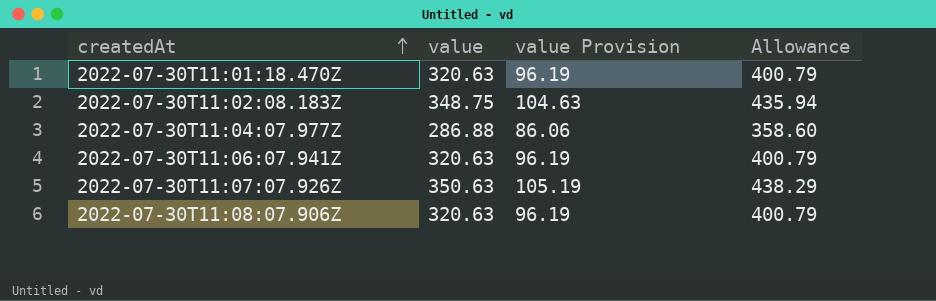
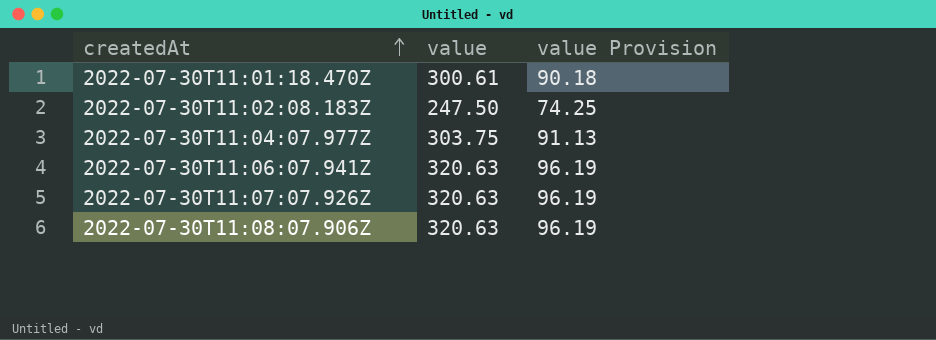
column Allowance | formula: [value] * 1.25 -> none
2022-07-30T11:01:18.470Z | value: 320.63 -> 300.61
2022-07-30T11:01:18.470Z | value Provision: 96.19 -> 90.18
2022-07-30T11:02:08.183Z | value: 348.75 -> 247.50
2022-07-30T11:02:08.183Z | value Provision: 104.63 -> 74.25
2022-07-30T11:04:07.977Z | value: 286.88 -> 303.75
2022-07-30T11:04:07.977Z | value Provision: 86.06 -> 91.13
2022-07-30T11:07:07.926Z | value: 350.63 -> 320.63
2022-07-30T11:07:07.926Z | value Provision: 105.19 -> 96.19

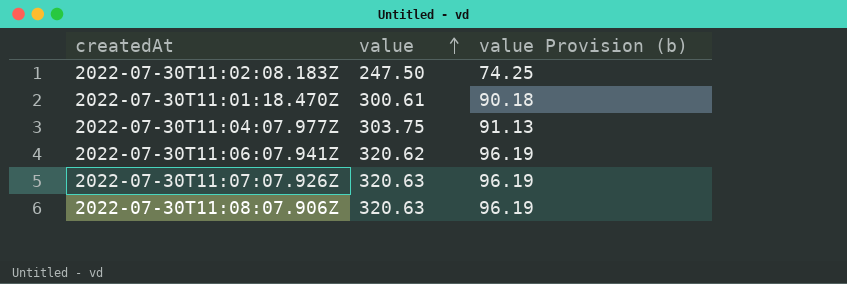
row order: createdAt ascending -> value ascending
column name: value Provision -> value Provision (b)
2022-07-30T11:06:07.941Z | value: 320.63 -> 320.62

